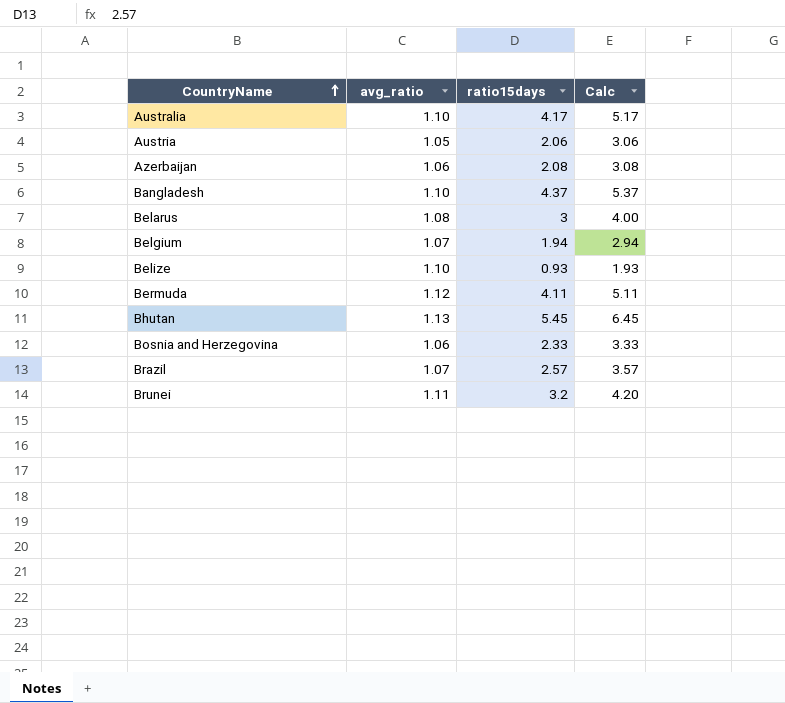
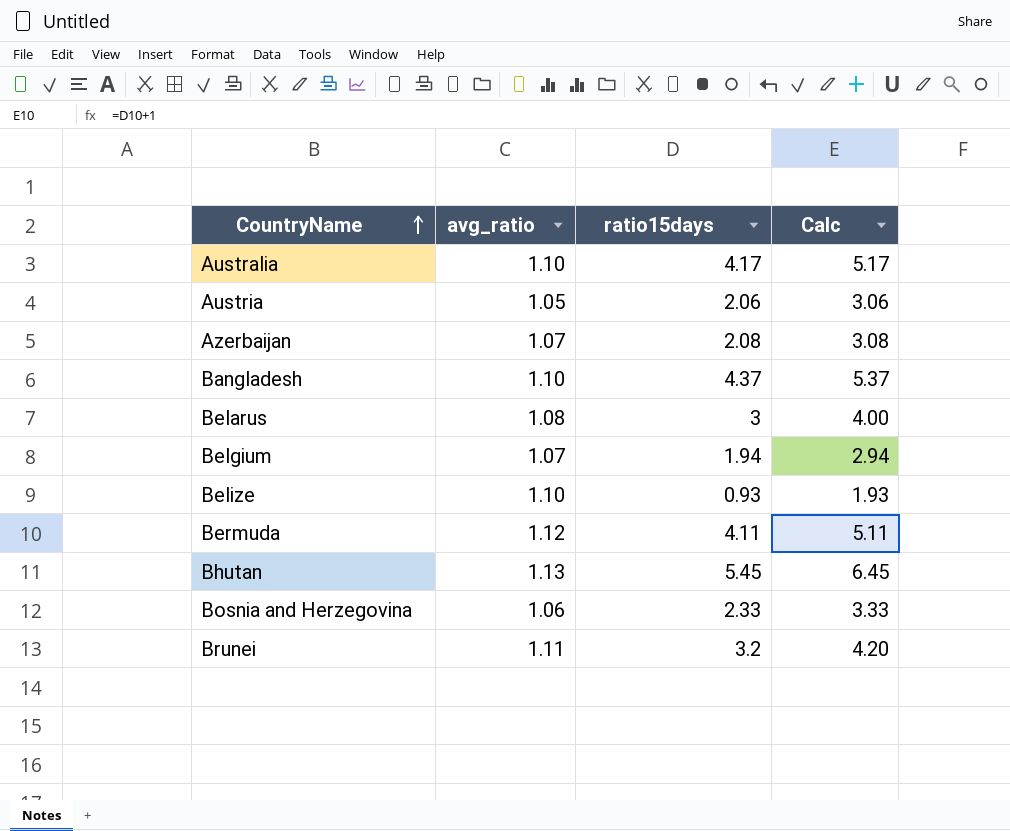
row Brazil: 1.07 | 2.57 | 3.57 -> none
Azerbaijan | avg_ratio: 1.06 -> 1.07

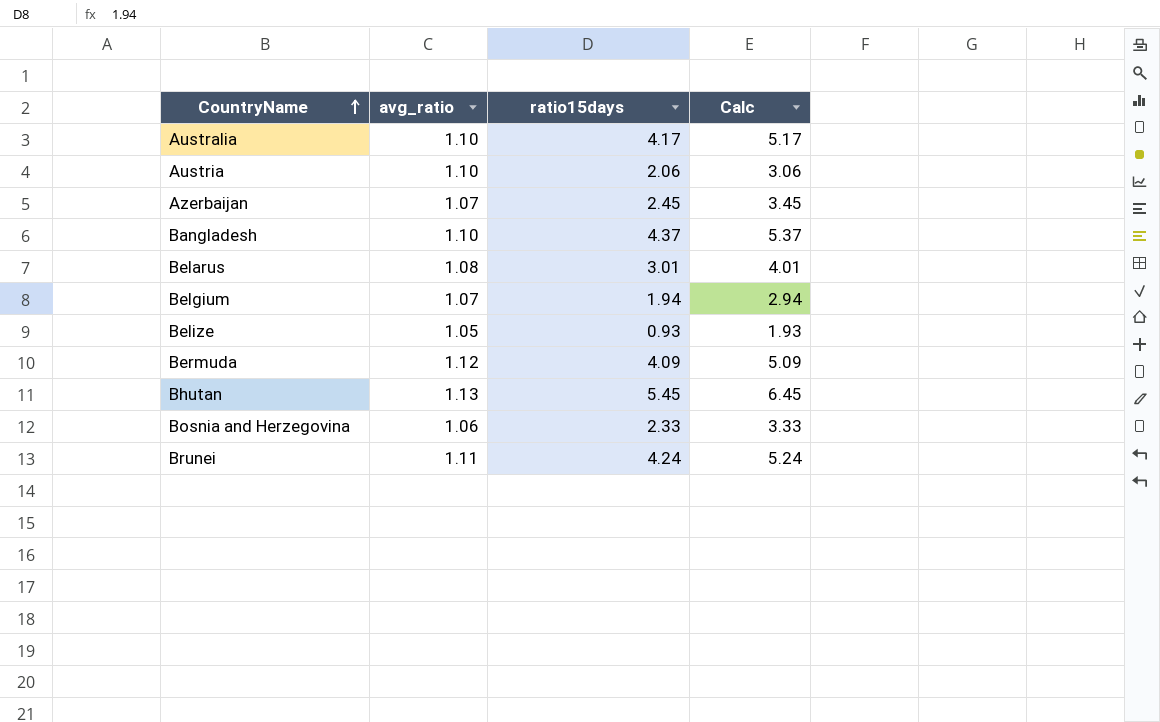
Austria | avg_ratio: 1.05 -> 1.10
Azerbaijan | ratio15days: 2.08 -> 2.45
Azerbaijan | Calc: 3.08 -> 3.45
Belarus | ratio15days: 3 -> 3.01
Belarus | Calc: 4.00 -> 4.01
Belize | avg_ratio: 1.10 -> 1.05
Bermuda | ratio15days: 4.11 -> 4.09
Bermuda | Calc: 5.11 -> 5.09
Brunei | ratio15days: 3.2 -> 4.24
Brunei | Calc: 4.20 -> 5.24

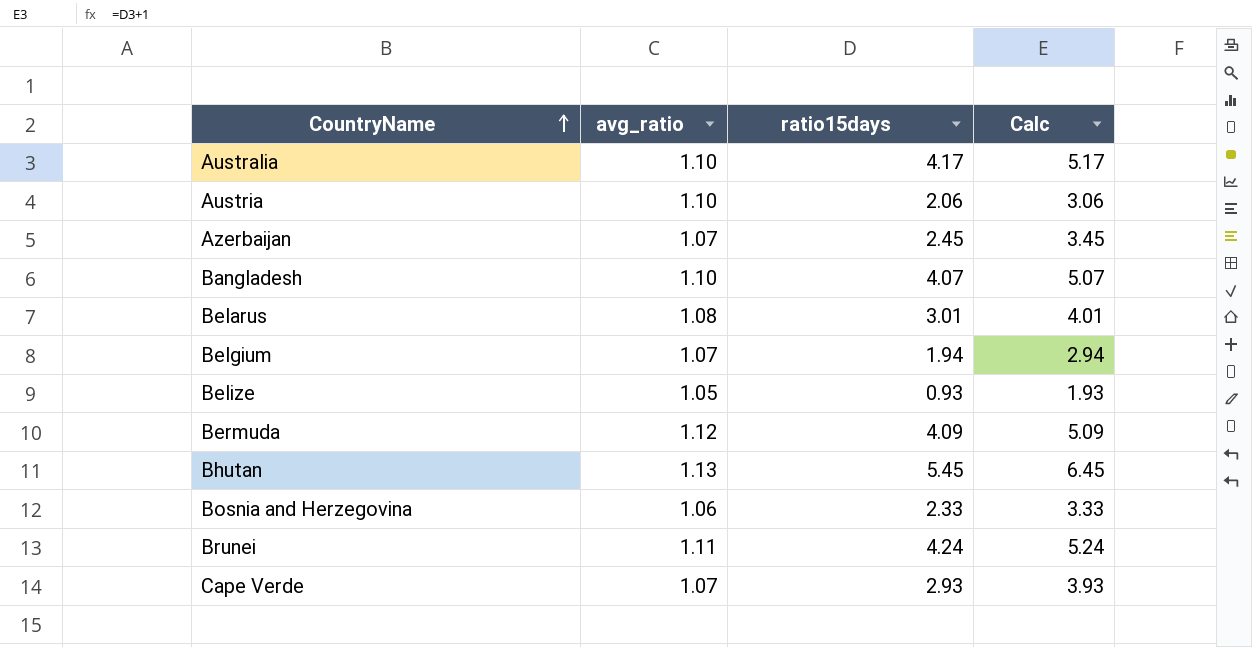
Bangladesh | ratio15days: 4.37 -> 4.07
Bangladesh | Calc: 5.37 -> 5.07
row Cape Verde: none -> 1.07 | 2.93 | 3.93

